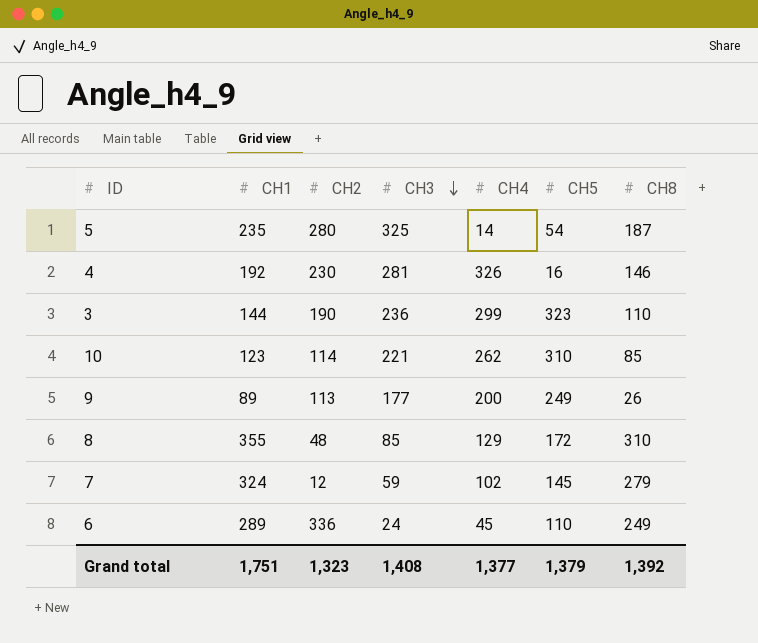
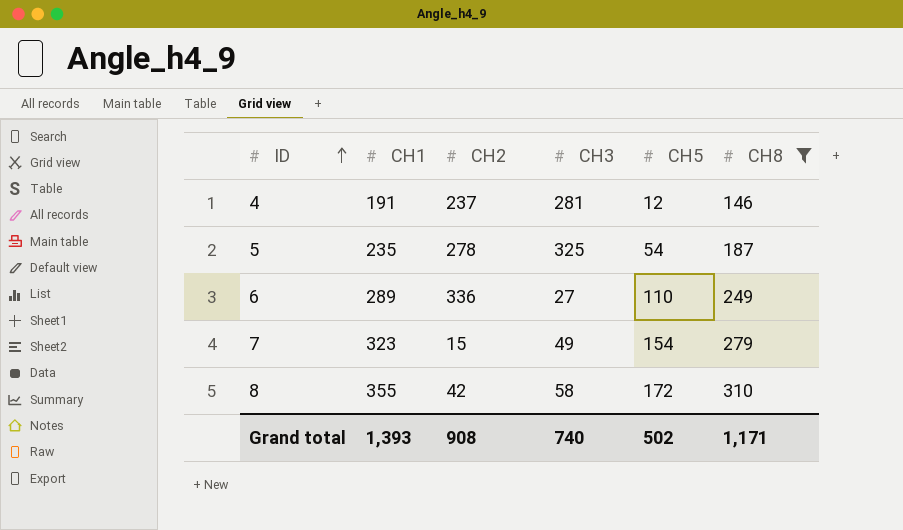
filter: none -> CH8 >= 146
row order: CH3 descending -> ID ascending
column CH4 | position: 5 -> none
4 | CH1: 192 -> 191
4 | CH2: 230 -> 237
4 | CH5: 16 -> 12
5 | CH2: 280 -> 278
6 | CH3: 24 -> 27
7 | CH1: 324 -> 323
7 | CH2: 12 -> 15
7 | CH3: 59 -> 49
7 | CH5: 145 -> 154
8 | CH2: 48 -> 42
8 | CH3: 85 -> 58
Grand total | CH1: 1,751 -> 1,393
Grand total | CH2: 1,323 -> 908
Grand total | CH3: 1,408 -> 740
Grand total | CH5: 1,379 -> 502
Grand total | CH8: 1,392 -> 1,171

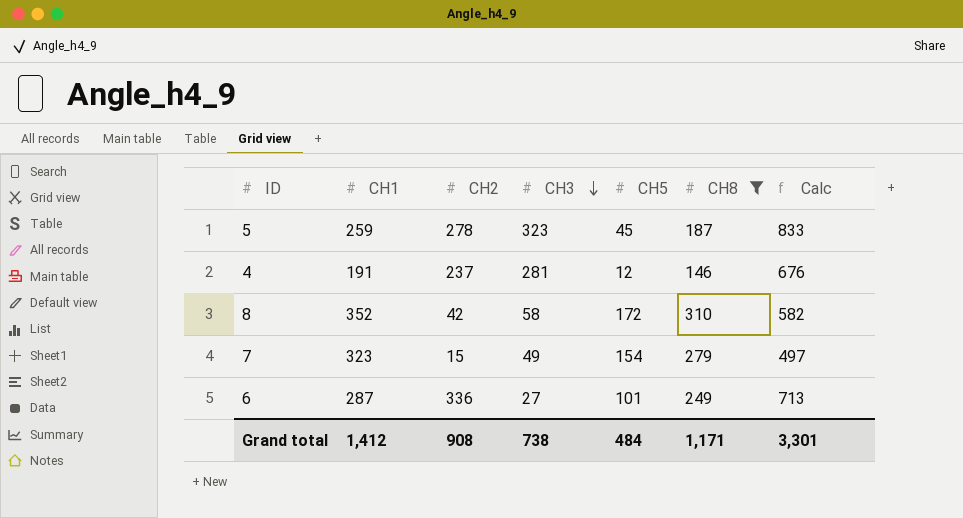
row order: ID ascending -> CH3 descending
column Calc | formula: none -> [CH2] + [CH3] + [CH5] + [CH8]
5 | CH1: 235 -> 259
5 | CH3: 325 -> 323
5 | CH5: 54 -> 45
8 | CH1: 355 -> 352
6 | CH1: 289 -> 287
6 | CH5: 110 -> 101
Grand total | CH1: 1,393 -> 1,412
Grand total | CH3: 740 -> 738
Grand total | CH5: 502 -> 484

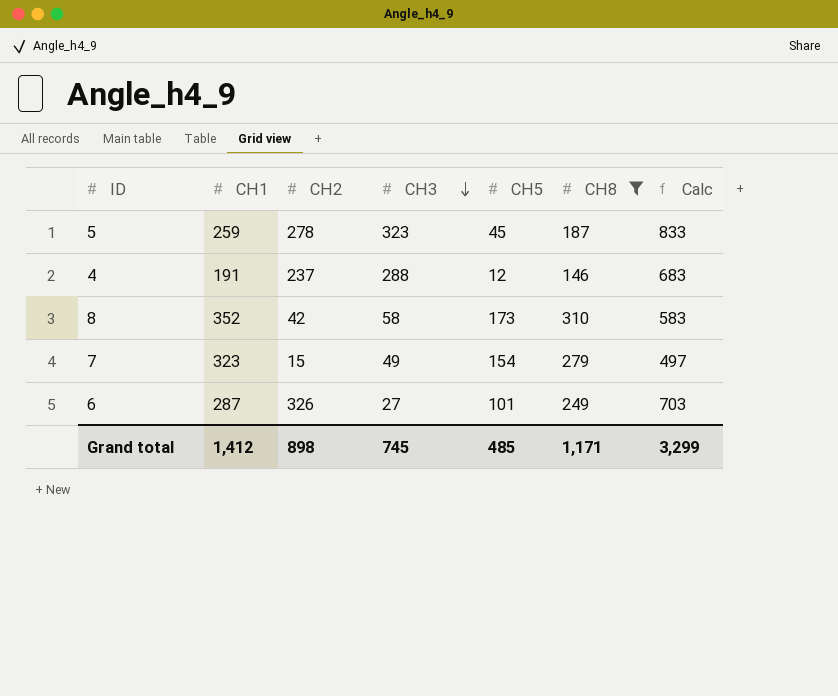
4 | CH3: 281 -> 288
4 | Calc: 676 -> 683
8 | CH5: 172 -> 173
8 | Calc: 582 -> 583
6 | CH2: 336 -> 326
6 | Calc: 713 -> 703
Grand total | CH2: 908 -> 898
Grand total | CH3: 738 -> 745
Grand total | CH5: 484 -> 485
Grand total | Calc: 3,301 -> 3,299

